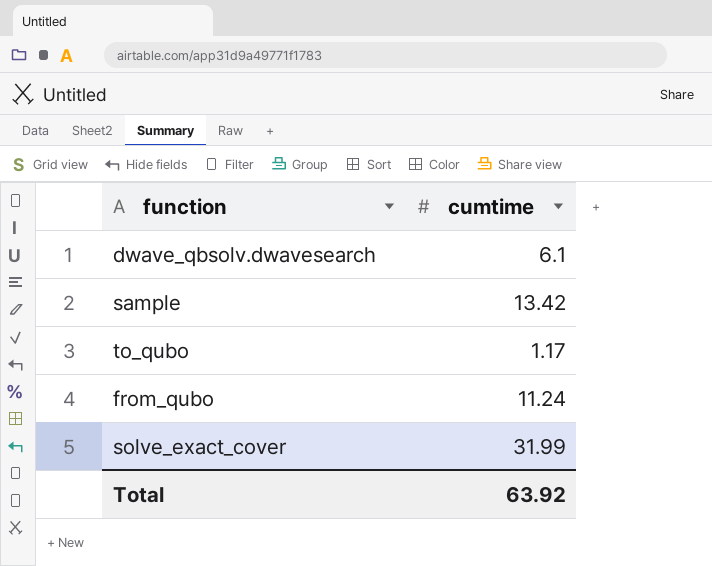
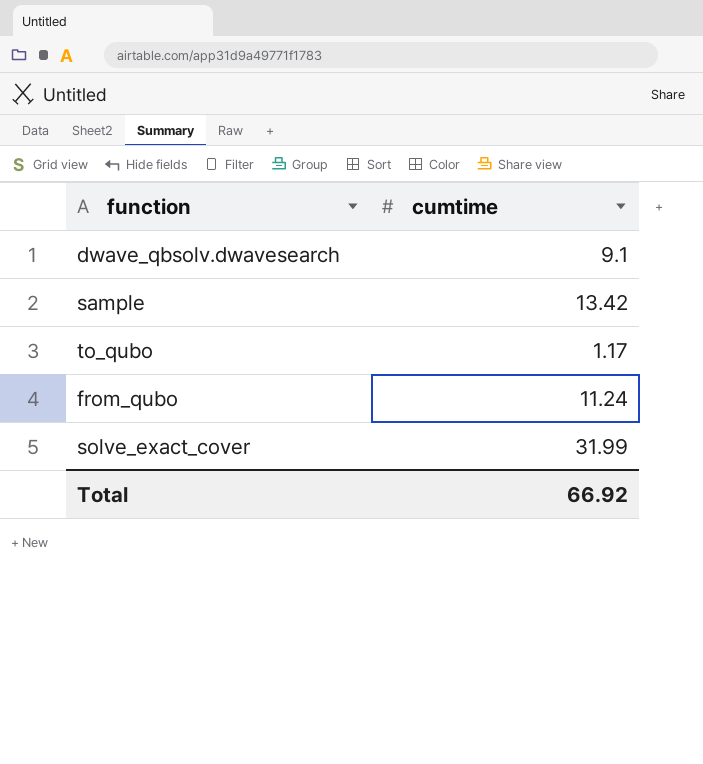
dwave_qbsolv.dwavesearch | cumtime: 6.1 -> 9.1
Total | cumtime: 63.92 -> 66.92

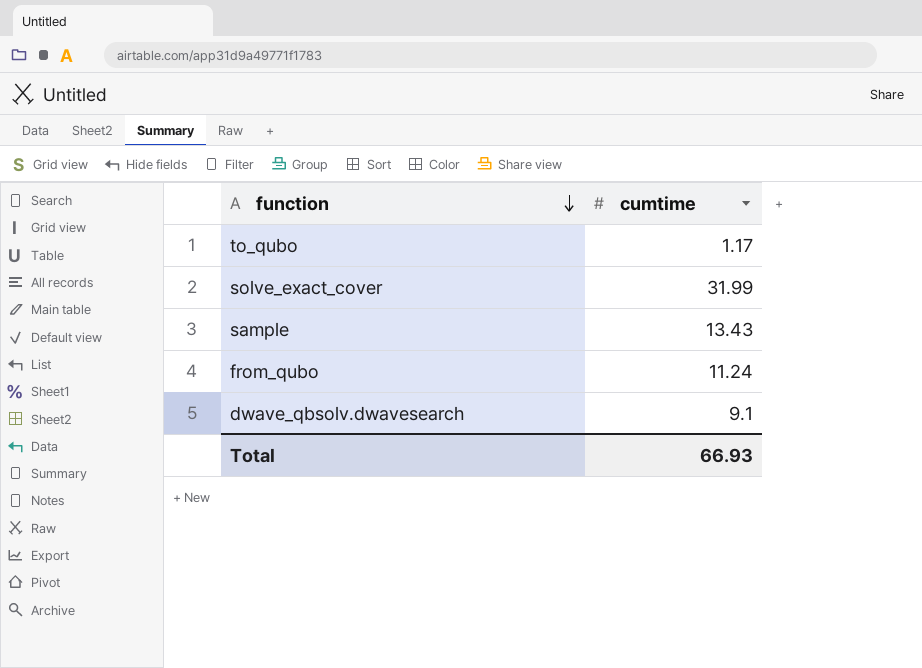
row order: none -> function descending
sample | cumtime: 13.42 -> 13.43
Total | cumtime: 66.92 -> 66.93

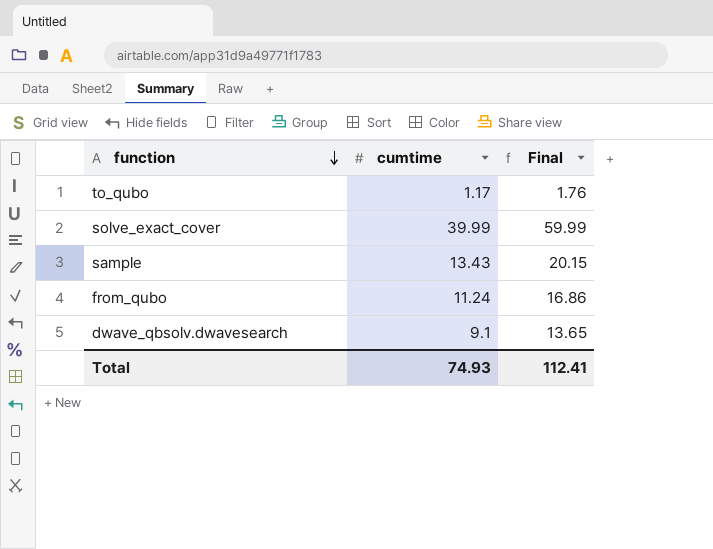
column Final | formula: none -> [cumtime] * 1.5
solve_exact_cover | cumtime: 31.99 -> 39.99
Total | cumtime: 66.93 -> 74.93

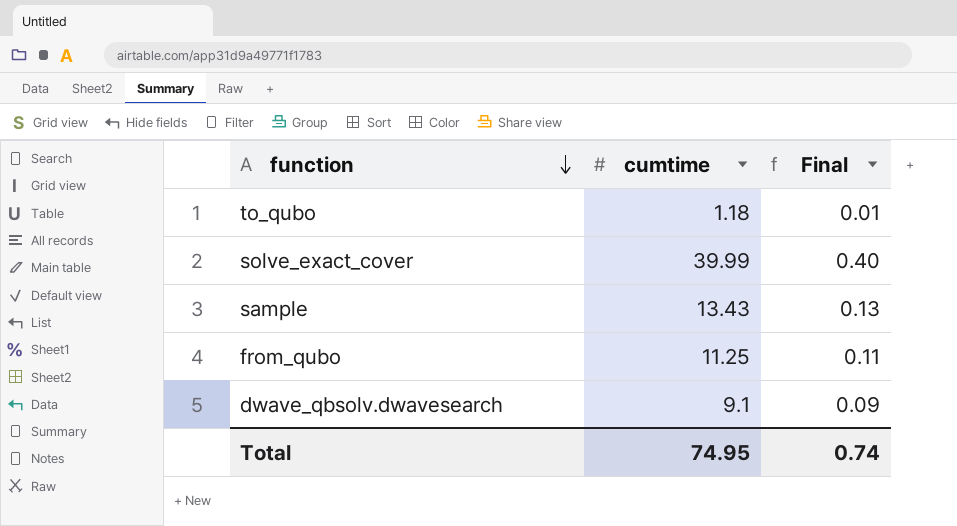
column Final | formula: [cumtime] * 1.5 -> [cumtime] * 0.01
to_qubo | cumtime: 1.17 -> 1.18
from_qubo | cumtime: 11.24 -> 11.25
Total | cumtime: 74.93 -> 74.95
Total | Final: 112.41 -> 0.74

